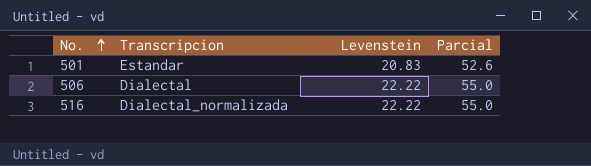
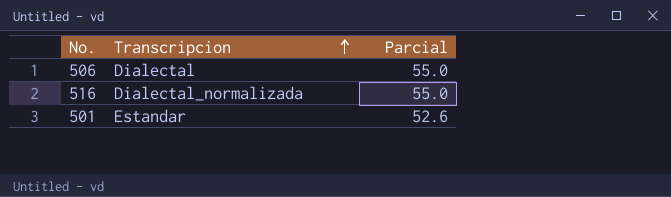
row order: No. ascending -> Transcripcion ascending
column Levenstein | position: 3 -> none

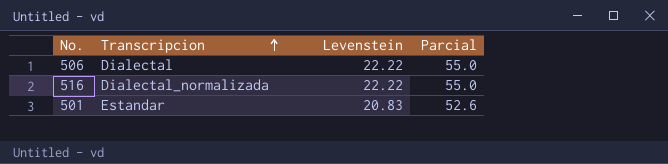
column Levenstein | position: none -> 3

